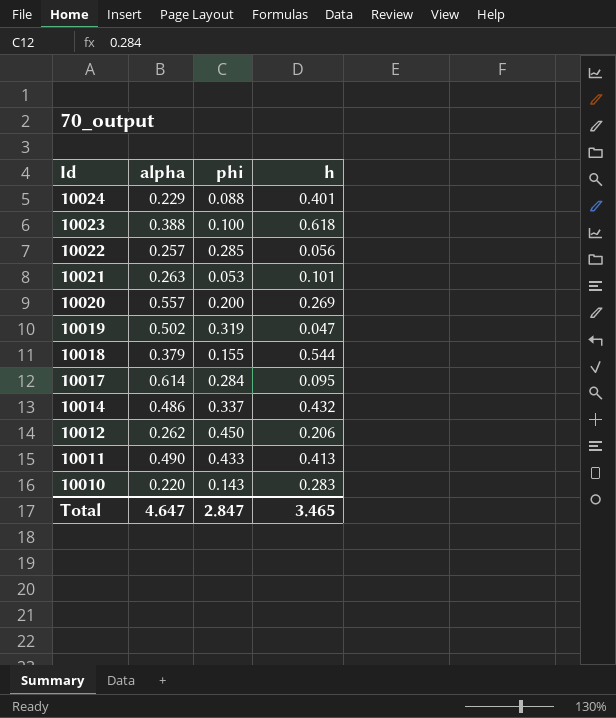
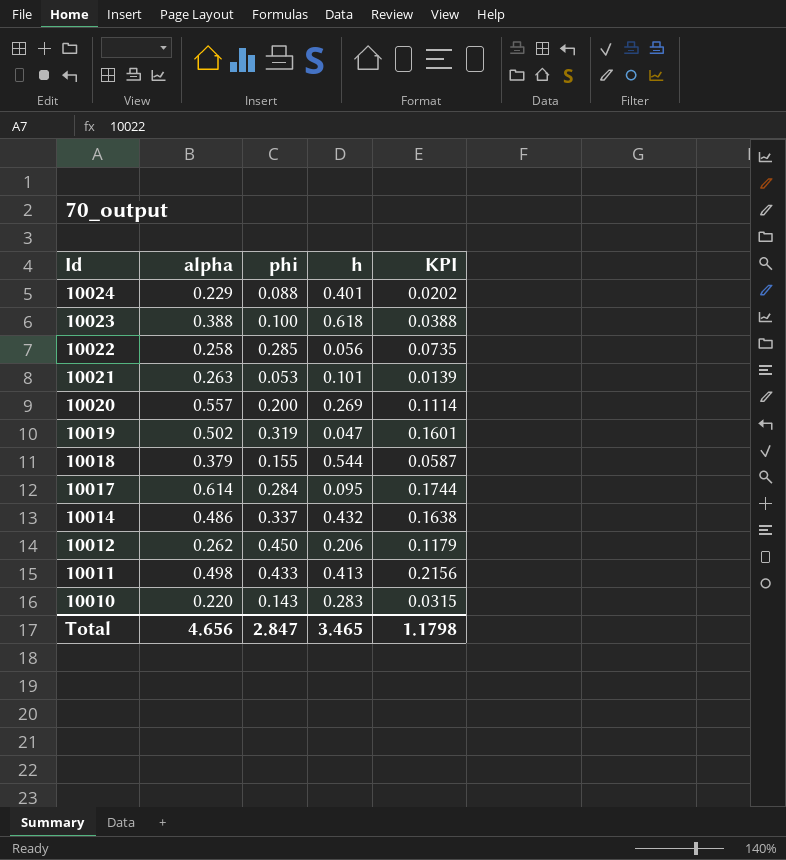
column KPI | formula: none -> [alpha] * [phi]
10022 | alpha: 0.257 -> 0.258
10011 | alpha: 0.490 -> 0.498
Total | alpha: 4.647 -> 4.656

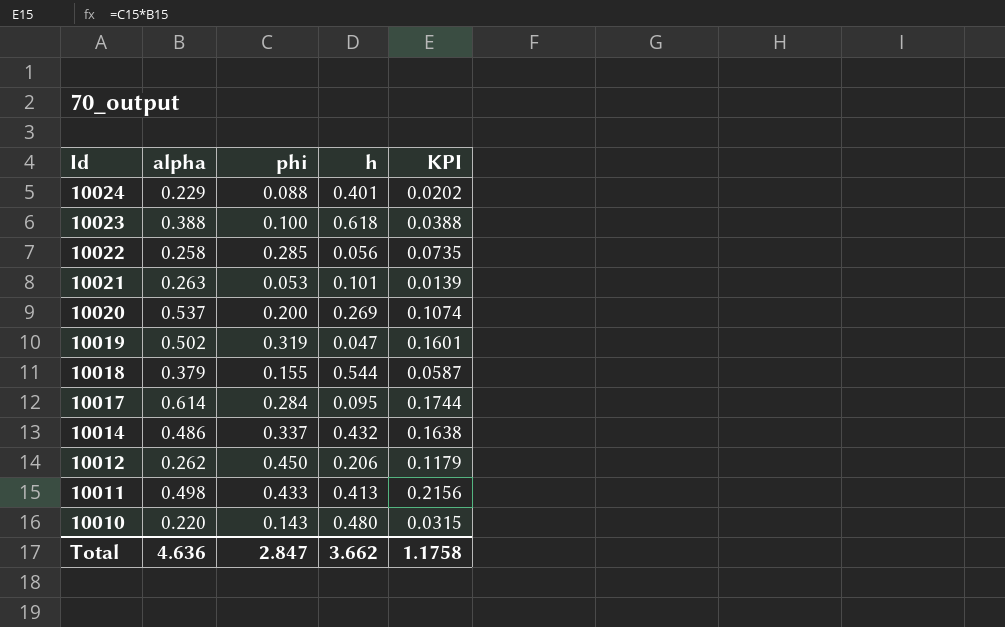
10020 | alpha: 0.557 -> 0.537
10020 | KPI: 0.1114 -> 0.1074
10010 | h: 0.283 -> 0.480
Total | alpha: 4.656 -> 4.636
Total | h: 3.465 -> 3.662
Total | KPI: 1.1798 -> 1.1758

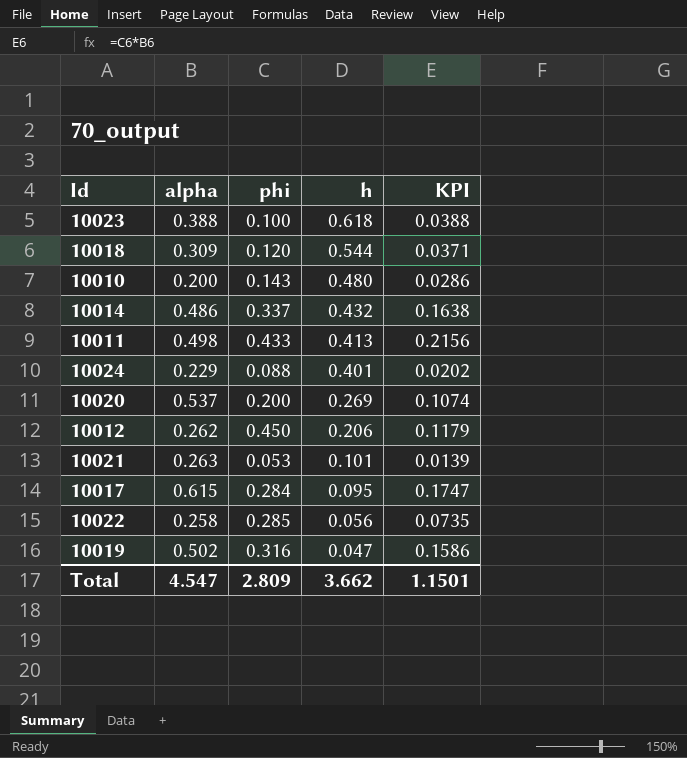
row order: Id descending -> h descending
10018 | alpha: 0.379 -> 0.309
10018 | phi: 0.155 -> 0.120
10018 | KPI: 0.0587 -> 0.0371
10010 | alpha: 0.220 -> 0.200
10010 | KPI: 0.0315 -> 0.0286
10017 | alpha: 0.614 -> 0.615
10017 | KPI: 0.1744 -> 0.1747
10019 | phi: 0.319 -> 0.316
10019 | KPI: 0.1601 -> 0.1586
Total | alpha: 4.636 -> 4.547
Total | phi: 2.847 -> 2.809
Total | KPI: 1.1758 -> 1.1501

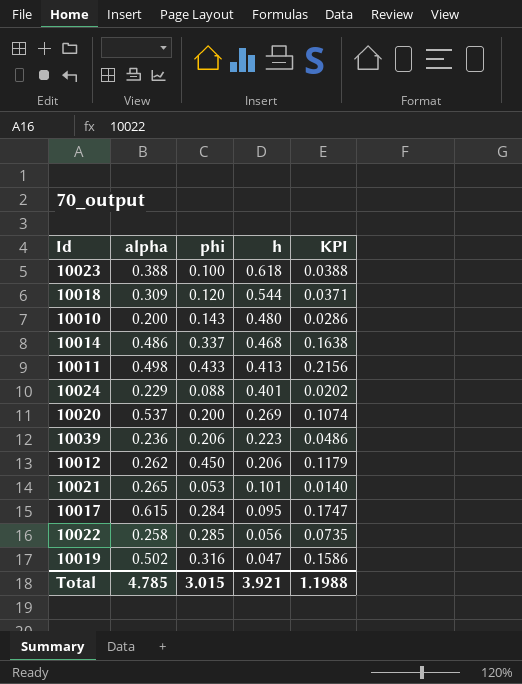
10014 | h: 0.432 -> 0.468
row 10039: none -> 0.236 | 0.206 | 0.223 | 0.0486
10021 | alpha: 0.263 -> 0.265
10021 | KPI: 0.0139 -> 0.0140
Total | alpha: 4.547 -> 4.785
Total | phi: 2.809 -> 3.015
Total | h: 3.662 -> 3.921
Total | KPI: 1.1501 -> 1.1988

